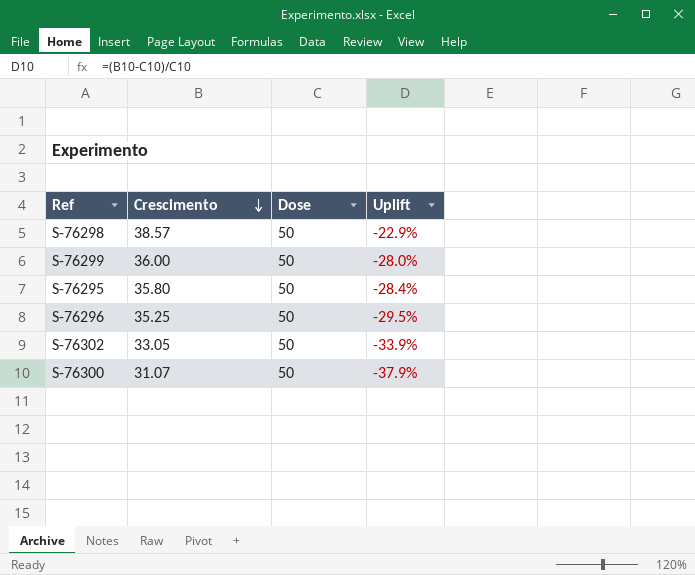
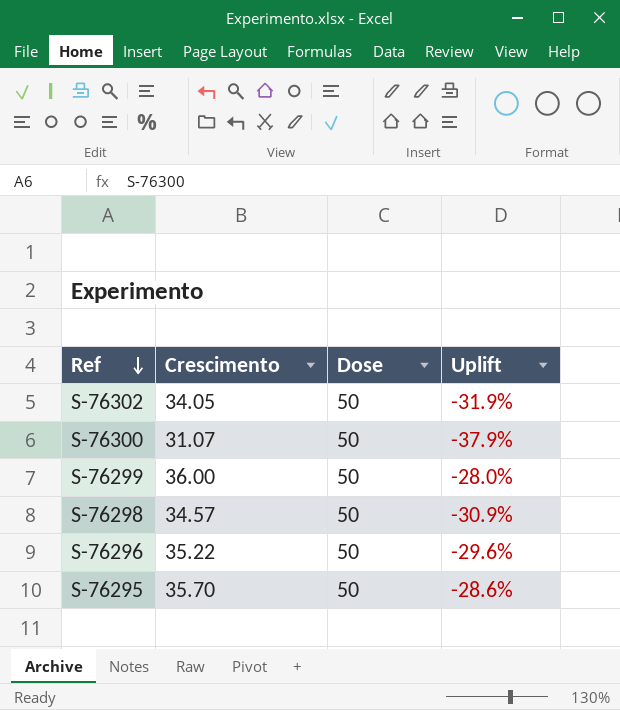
row order: Crescimento descending -> Ref descending
S-76302 | Crescimento: 33.05 -> 34.05
S-76302 | Uplift: -33.9% -> -31.9%
S-76298 | Crescimento: 38.57 -> 34.57
S-76298 | Uplift: -22.9% -> -30.9%
S-76296 | Crescimento: 35.25 -> 35.22
S-76296 | Uplift: -29.5% -> -29.6%
S-76295 | Crescimento: 35.80 -> 35.70
S-76295 | Uplift: -28.4% -> -28.6%

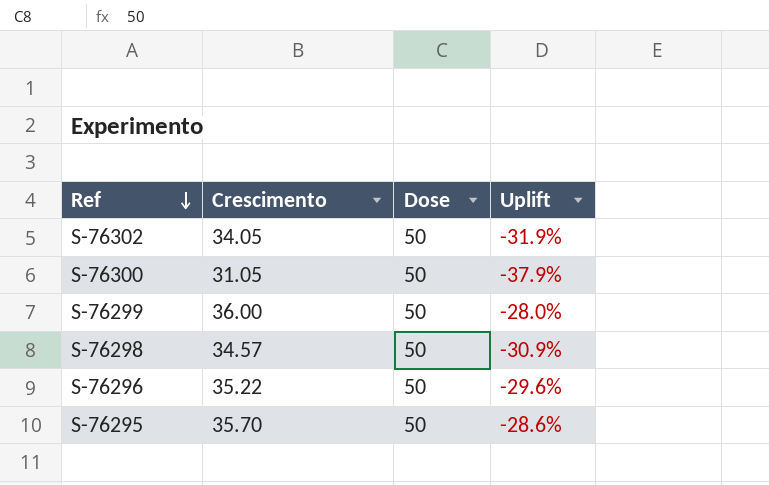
S-76300 | Crescimento: 31.07 -> 31.05

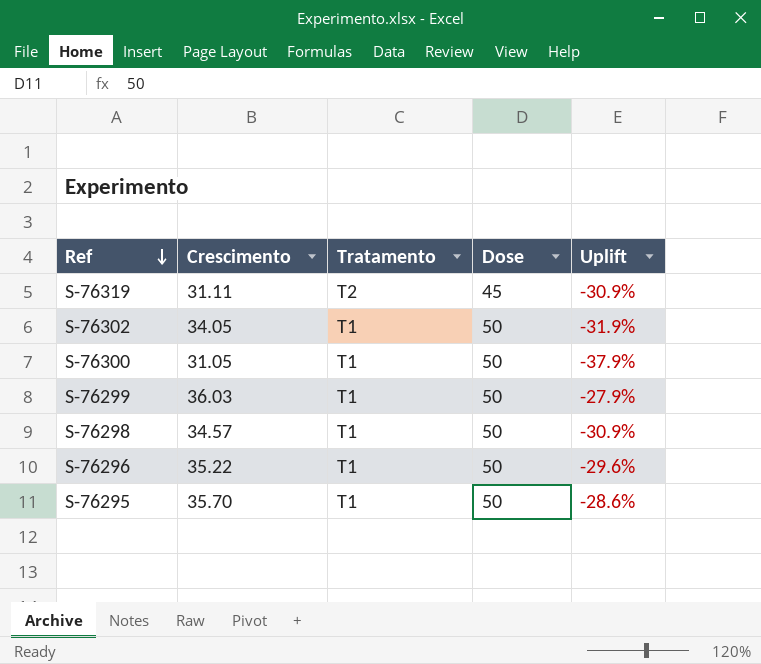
column Tratamento | position: none -> 3
row S-76319: none -> 31.11 | T2 | 45 | -30.9%
S-76299 | Crescimento: 36.00 -> 36.03
S-76299 | Uplift: -28.0% -> -27.9%

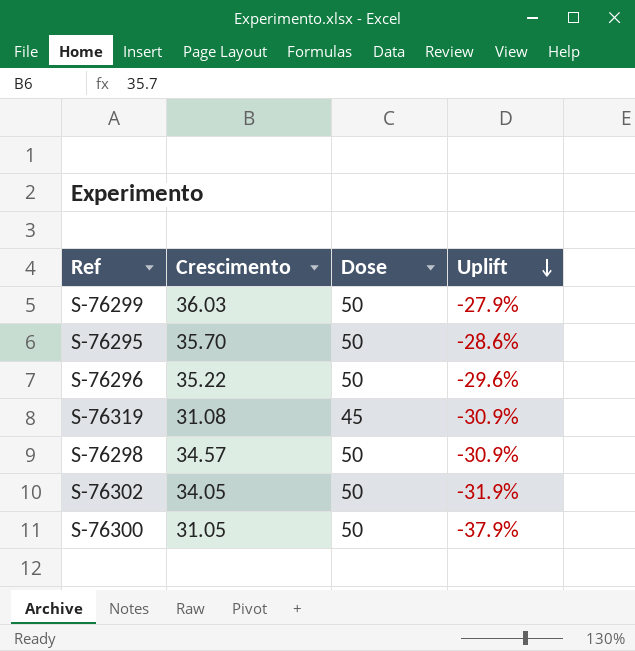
row order: Ref descending -> Uplift descending
column Tratamento | position: 3 -> none
S-76319 | Crescimento: 31.11 -> 31.08

